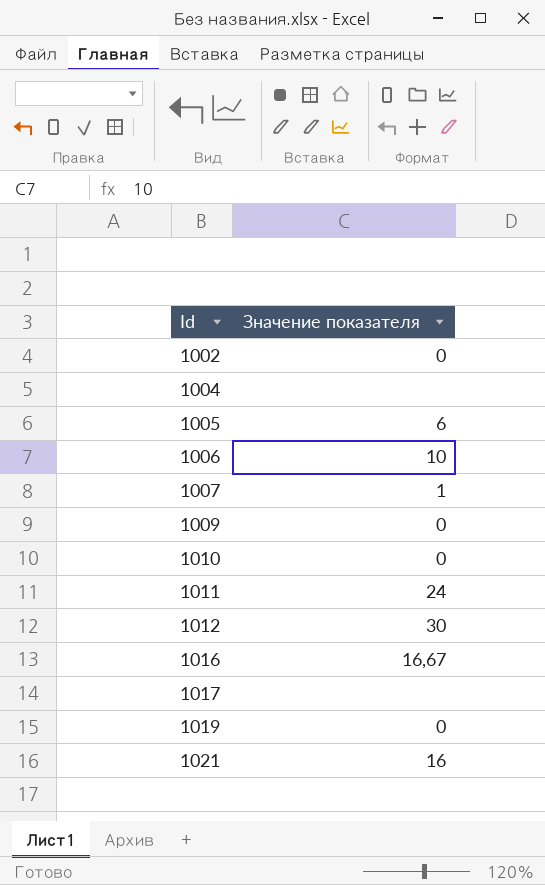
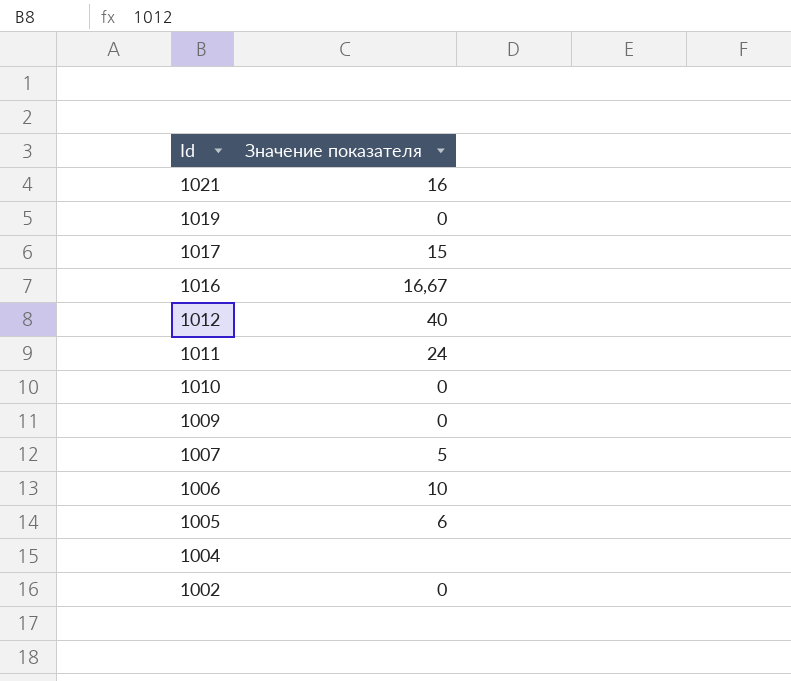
row order: Id ascending -> Id descending
1017 | Значение показателя: none -> 15
1012 | Значение показателя: 30 -> 40
1007 | Значение показателя: 1 -> 5

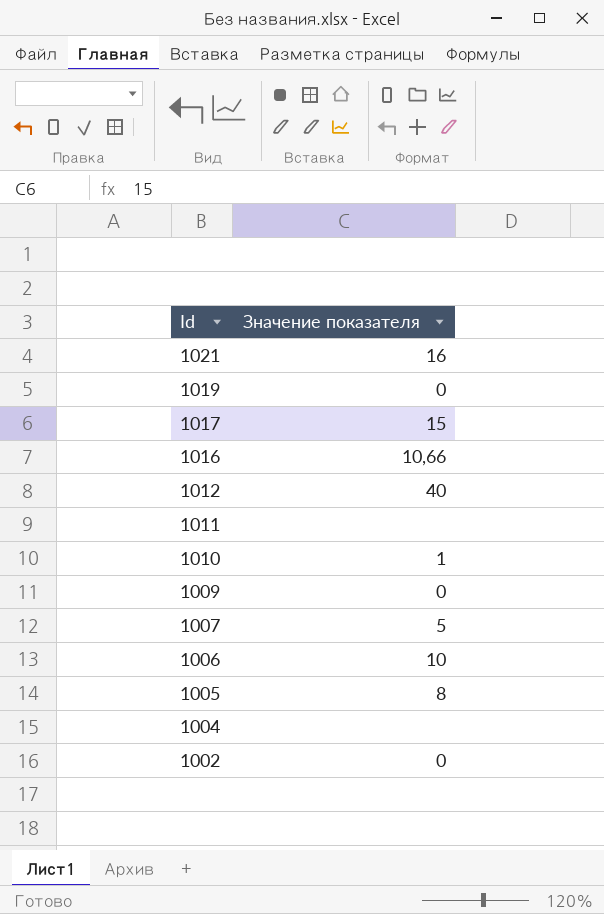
1016 | Значение показателя: 16,67 -> 10,66
1011 | Значение показателя: 24 -> none
1010 | Значение показателя: 0 -> 1
1005 | Значение показателя: 6 -> 8

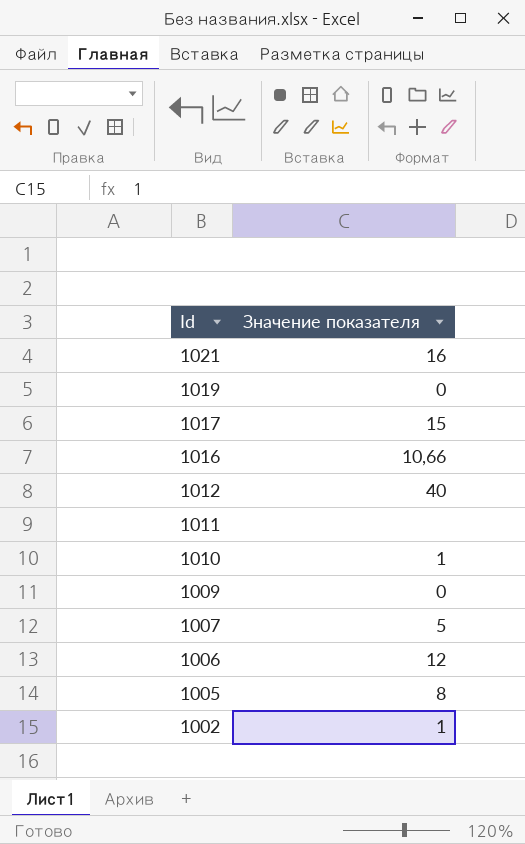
row 1004: none -> none
1006 | Значение показателя: 10 -> 12
1002 | Значение показателя: 0 -> 1

